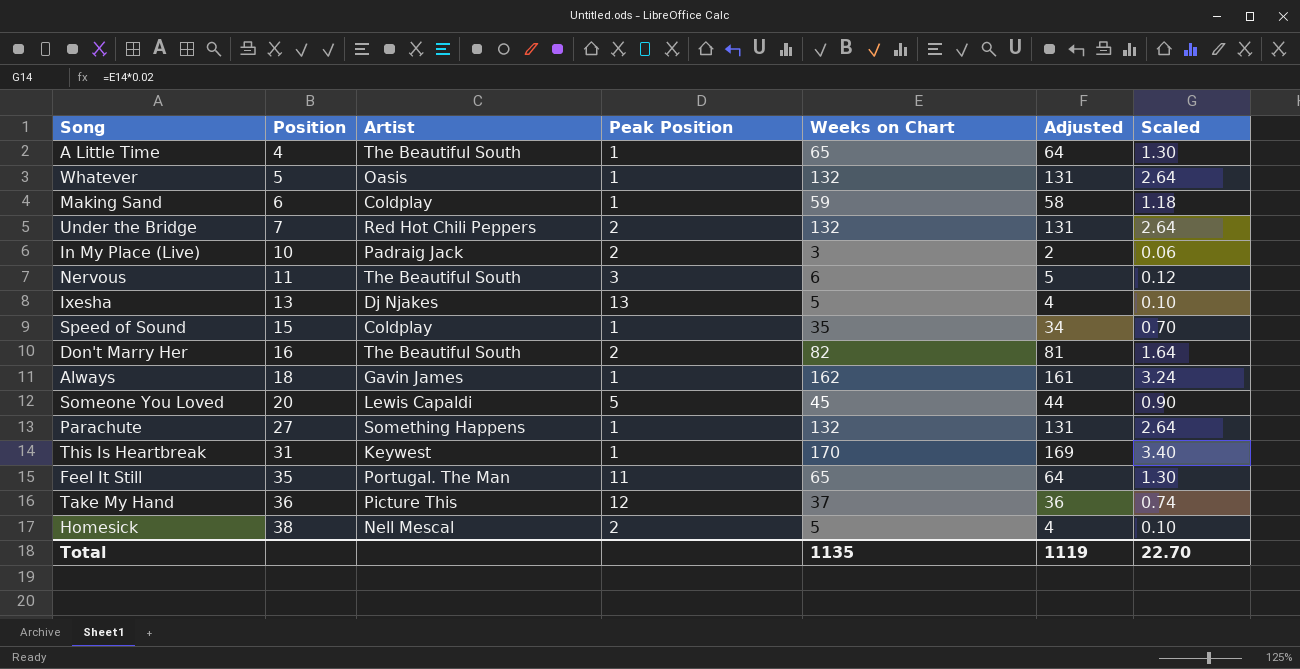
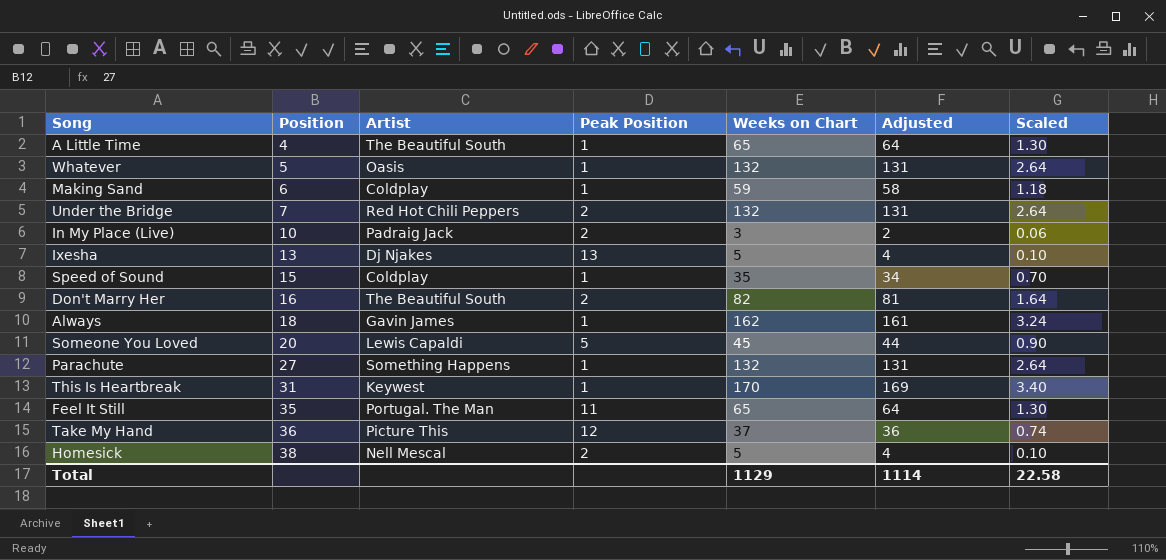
row Nervous: 11 | The Beautiful South | 3 | 6 | 5 | 0.12 -> none
Total | Weeks on Chart: 1135 -> 1129
Total | Adjusted: 1119 -> 1114
Total | Scaled: 22.70 -> 22.58

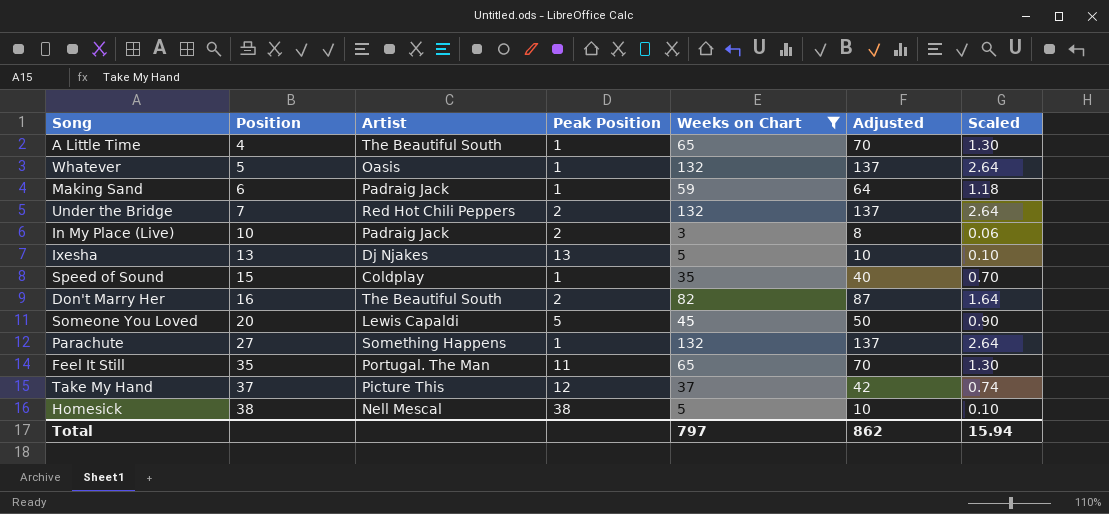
filter: none -> Weeks on Chart <= 132
column Adjusted | formula: [Weeks on Chart] - 1 -> [Weeks on Chart] + 5
Making Sand | Artist: Coldplay -> Padraig Jack
Take My Hand | Position: 36 -> 37
Homesick | Peak Position: 2 -> 38
Total | Weeks on Chart: 1129 -> 797
Total | Adjusted: 1114 -> 862
Total | Scaled: 22.58 -> 15.94

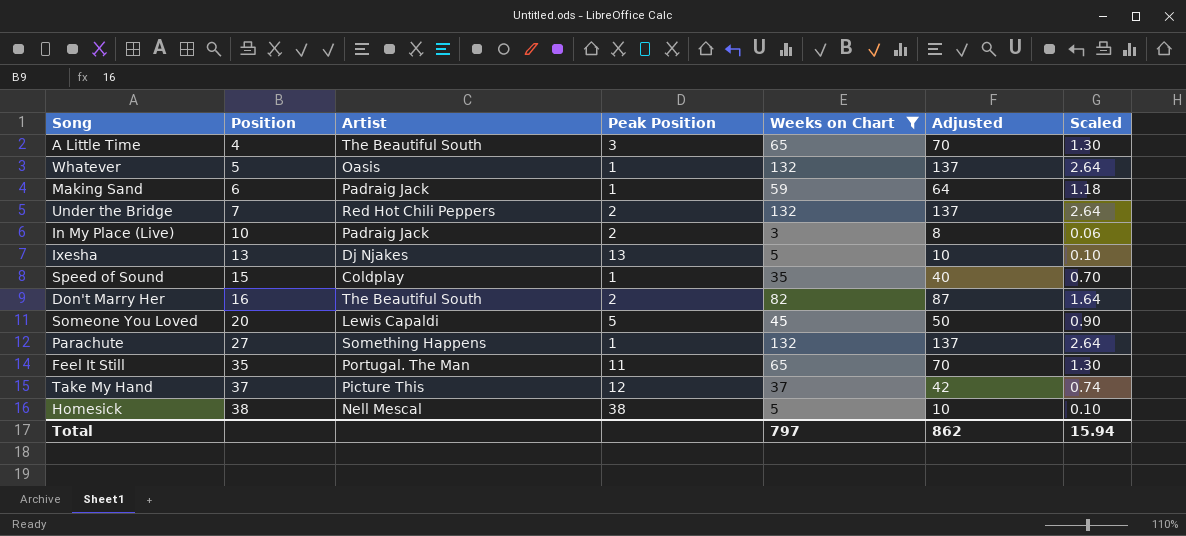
A Little Time | Peak Position: 1 -> 3

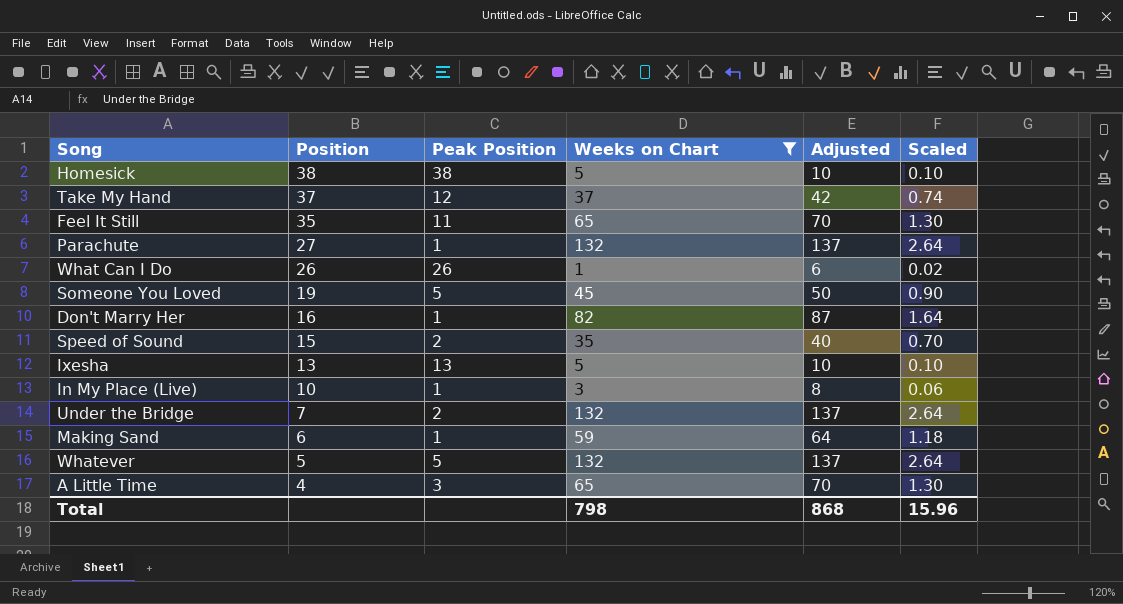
row order: Position ascending -> Position descending
column Artist | position: 3 -> none
row What Can I Do: none -> 26 | 26 | 1 | 6 | 0.02
Someone You Loved | Position: 20 -> 19
Don't Marry Her | Peak Position: 2 -> 1
Speed of Sound | Peak Position: 1 -> 2
In My Place (Live) | Peak Position: 2 -> 1
Whatever | Peak Position: 1 -> 5
Total | Weeks on Chart: 797 -> 798
Total | Adjusted: 862 -> 868
Total | Scaled: 15.94 -> 15.96

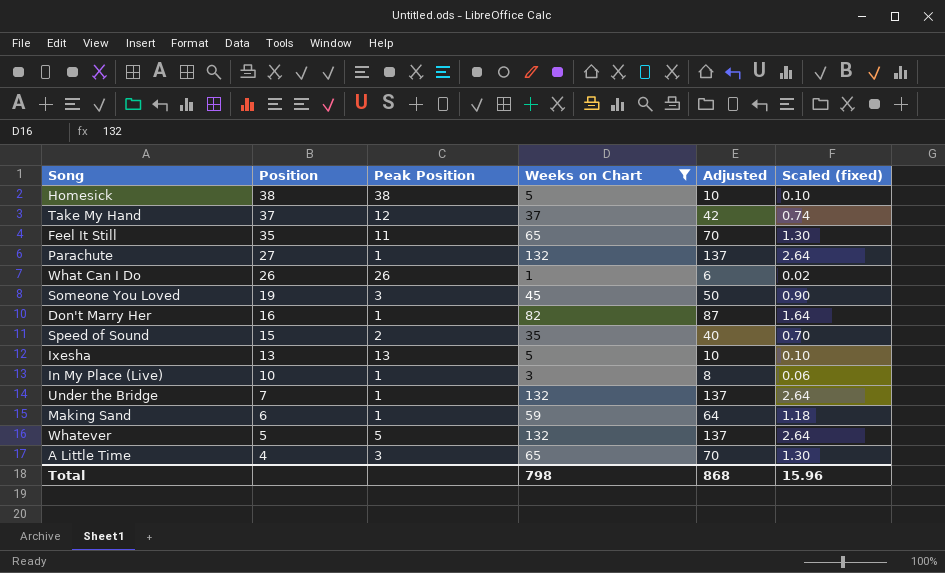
column name: Scaled -> Scaled (fixed)
Someone You Loved | Peak Position: 5 -> 3
Under the Bridge | Peak Position: 2 -> 1

